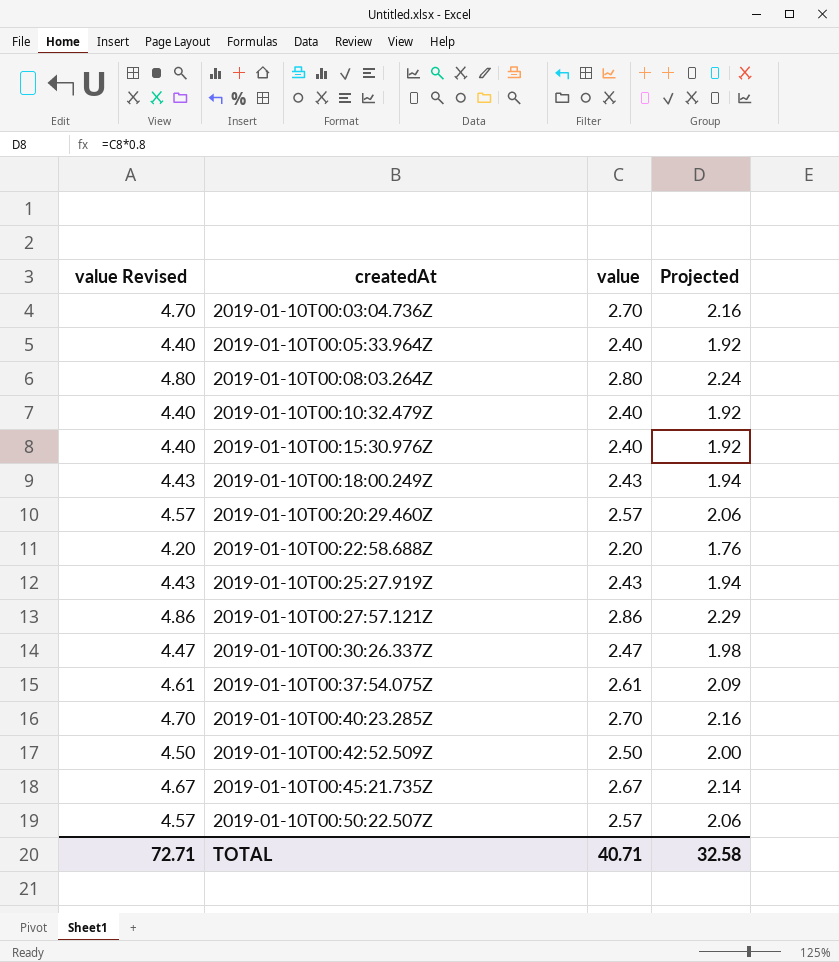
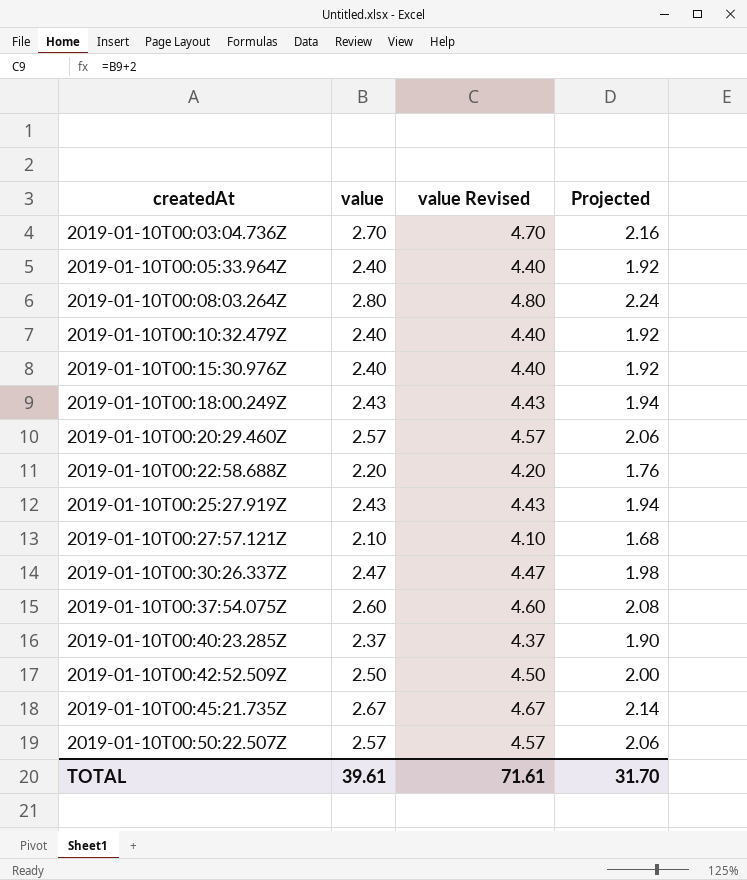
column value Revised | position: 1 -> 3
2019-01-10T00:27:57.121Z | value: 2.86 -> 2.10
2019-01-10T00:27:57.121Z | value Revised: 4.86 -> 4.10
2019-01-10T00:27:57.121Z | Projected: 2.29 -> 1.68
2019-01-10T00:37:54.075Z | value: 2.61 -> 2.60
2019-01-10T00:37:54.075Z | value Revised: 4.61 -> 4.60
2019-01-10T00:37:54.075Z | Projected: 2.09 -> 2.08
2019-01-10T00:40:23.285Z | value: 2.70 -> 2.37
2019-01-10T00:40:23.285Z | value Revised: 4.70 -> 4.37
2019-01-10T00:40:23.285Z | Projected: 2.16 -> 1.90
TOTAL | value: 40.71 -> 39.61
TOTAL | value Revised: 72.71 -> 71.61
TOTAL | Projected: 32.58 -> 31.70

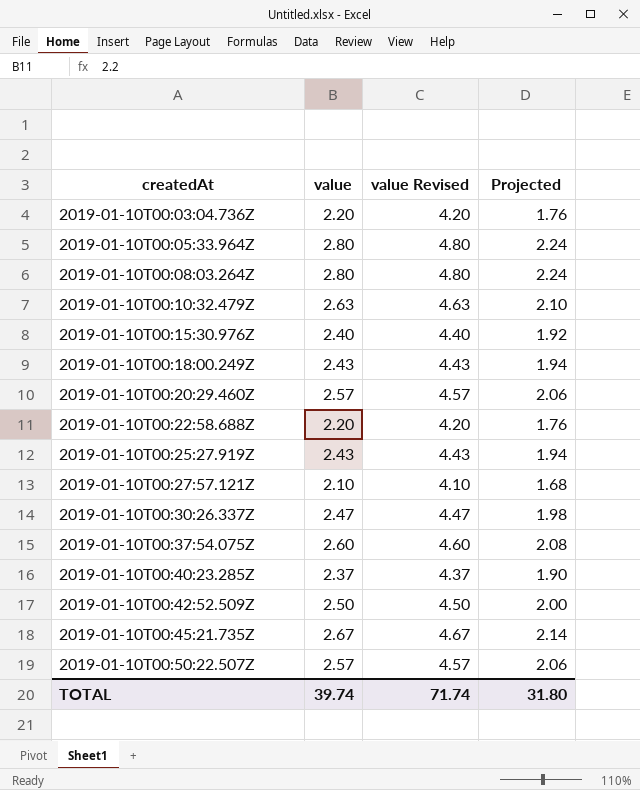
2019-01-10T00:03:04.736Z | value: 2.70 -> 2.20
2019-01-10T00:03:04.736Z | value Revised: 4.70 -> 4.20
2019-01-10T00:03:04.736Z | Projected: 2.16 -> 1.76
2019-01-10T00:05:33.964Z | value: 2.40 -> 2.80
2019-01-10T00:05:33.964Z | value Revised: 4.40 -> 4.80
2019-01-10T00:05:33.964Z | Projected: 1.92 -> 2.24
2019-01-10T00:10:32.479Z | value: 2.40 -> 2.63
2019-01-10T00:10:32.479Z | value Revised: 4.40 -> 4.63
2019-01-10T00:10:32.479Z | Projected: 1.92 -> 2.10
TOTAL | value: 39.61 -> 39.74
TOTAL | value Revised: 71.61 -> 71.74
TOTAL | Projected: 31.70 -> 31.80

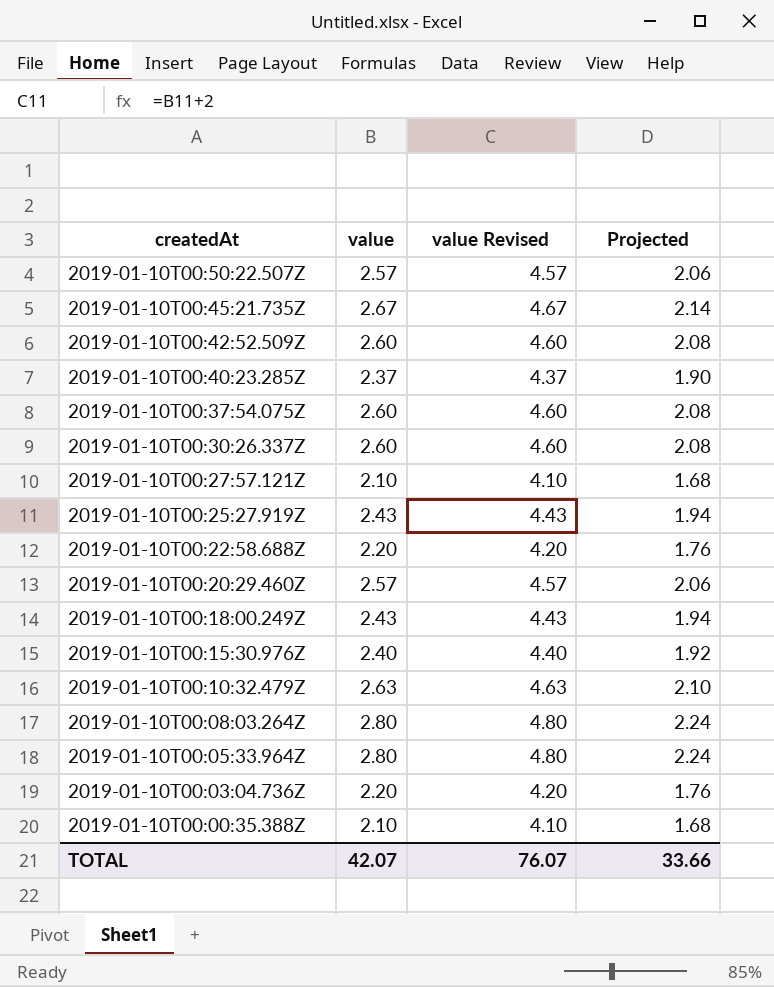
row order: createdAt ascending -> createdAt descending
2019-01-10T00:42:52.509Z | value: 2.50 -> 2.60
2019-01-10T00:42:52.509Z | value Revised: 4.50 -> 4.60
2019-01-10T00:42:52.509Z | Projected: 2.00 -> 2.08
2019-01-10T00:30:26.337Z | value: 2.47 -> 2.60
2019-01-10T00:30:26.337Z | value Revised: 4.47 -> 4.60
2019-01-10T00:30:26.337Z | Projected: 1.98 -> 2.08
row 2019-01-10T00:00:35.388Z: none -> 2.10 | 4.10 | 1.68
TOTAL | value: 39.74 -> 42.07
TOTAL | value Revised: 71.74 -> 76.07
TOTAL | Projected: 31.80 -> 33.66

